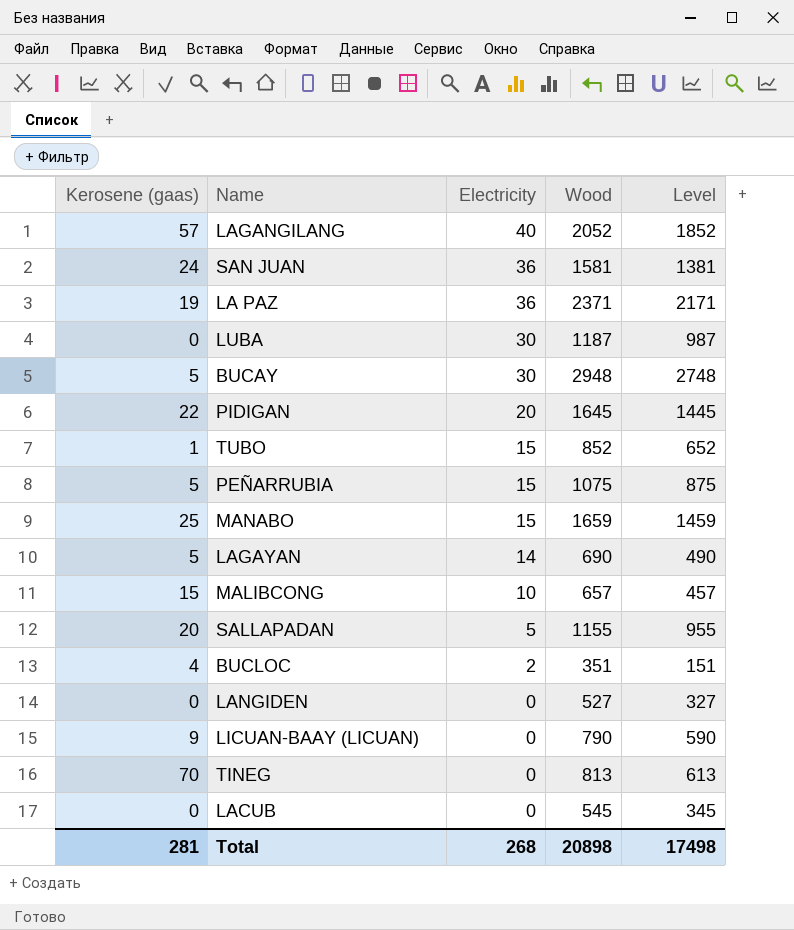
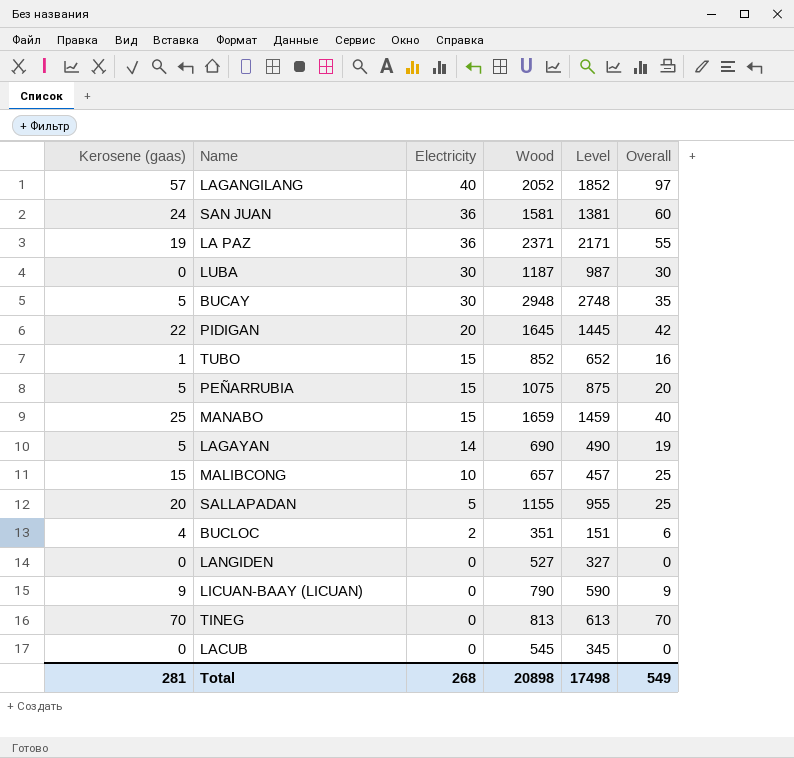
column Overall | formula: none -> [Kerosene (gaas)] + [Electricity]

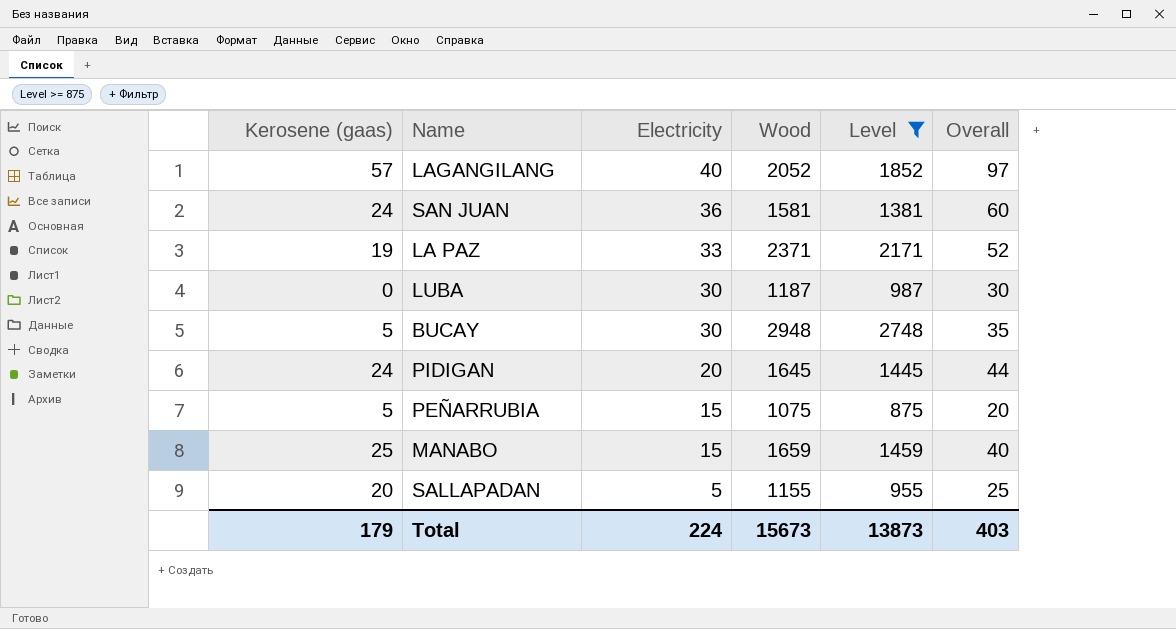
filter: none -> Level >= 875
LA PAZ | Electricity: 36 -> 33
LA PAZ | Overall: 55 -> 52
PIDIGAN | Kerosene (gaas): 22 -> 24
PIDIGAN | Overall: 42 -> 44
Total | Kerosene (gaas): 281 -> 179
Total | Electricity: 268 -> 224
Total | Wood: 20898 -> 15673
Total | Level: 17498 -> 13873
Total | Overall: 549 -> 403

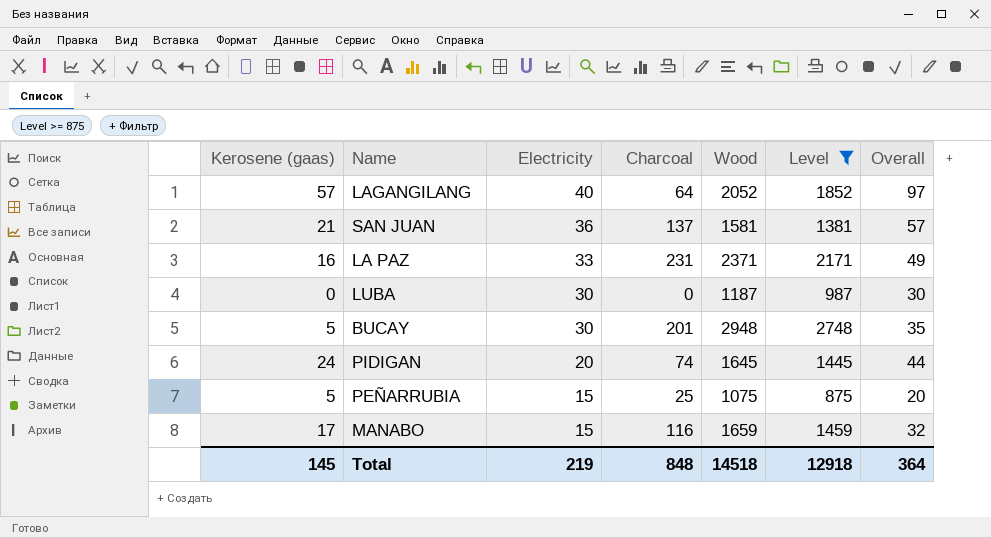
column Charcoal | position: none -> 4
row SALLAPADAN: 20 | 5 | 1155 | 955 | 25 -> none
SAN JUAN | Kerosene (gaas): 24 -> 21
SAN JUAN | Overall: 60 -> 57
LA PAZ | Kerosene (gaas): 19 -> 16
LA PAZ | Overall: 52 -> 49
MANABO | Kerosene (gaas): 25 -> 17
MANABO | Overall: 40 -> 32
Total | Kerosene (gaas): 179 -> 145
Total | Electricity: 224 -> 219
Total | Wood: 15673 -> 14518
Total | Level: 13873 -> 12918
Total | Overall: 403 -> 364

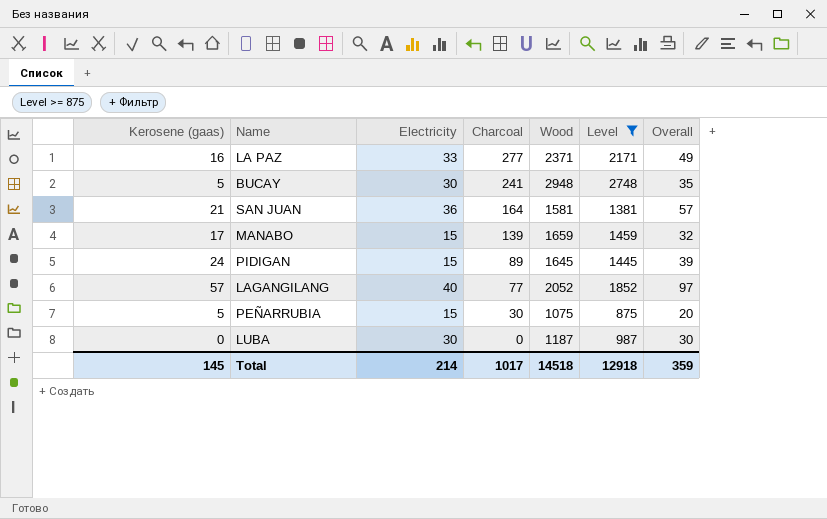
row order: Electricity descending -> Charcoal descending
LA PAZ | Charcoal: 231 -> 277
BUCAY | Charcoal: 201 -> 241
SAN JUAN | Charcoal: 137 -> 164
MANABO | Charcoal: 116 -> 139
PIDIGAN | Electricity: 20 -> 15
PIDIGAN | Charcoal: 74 -> 89
PIDIGAN | Overall: 44 -> 39
LAGANGILANG | Charcoal: 64 -> 77
PEÑARRUBIA | Charcoal: 25 -> 30
Total | Electricity: 219 -> 214
Total | Charcoal: 848 -> 1017
Total | Overall: 364 -> 359

